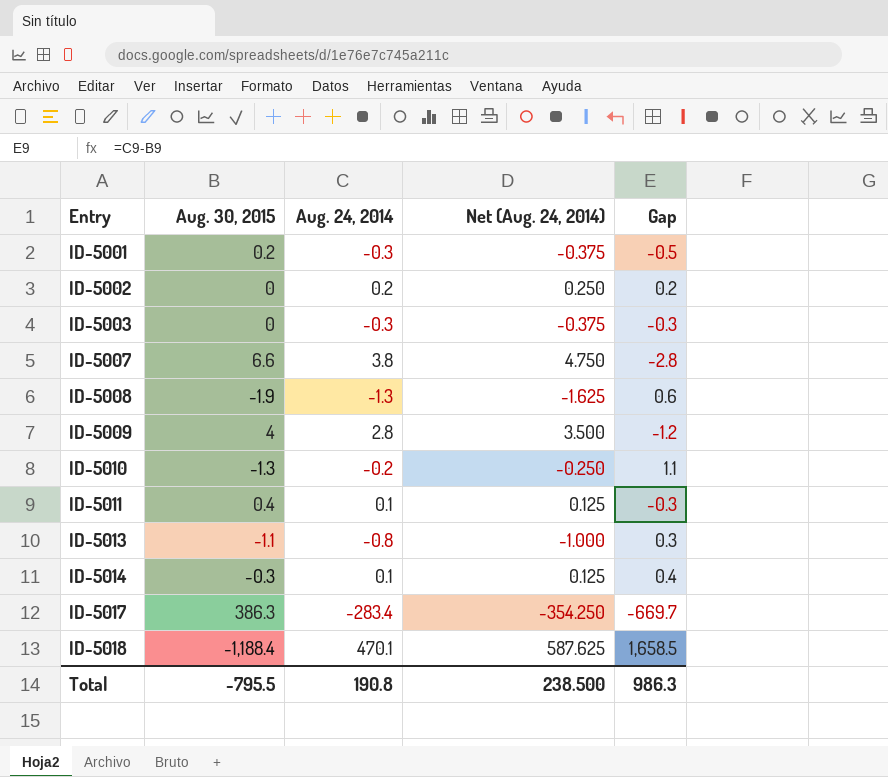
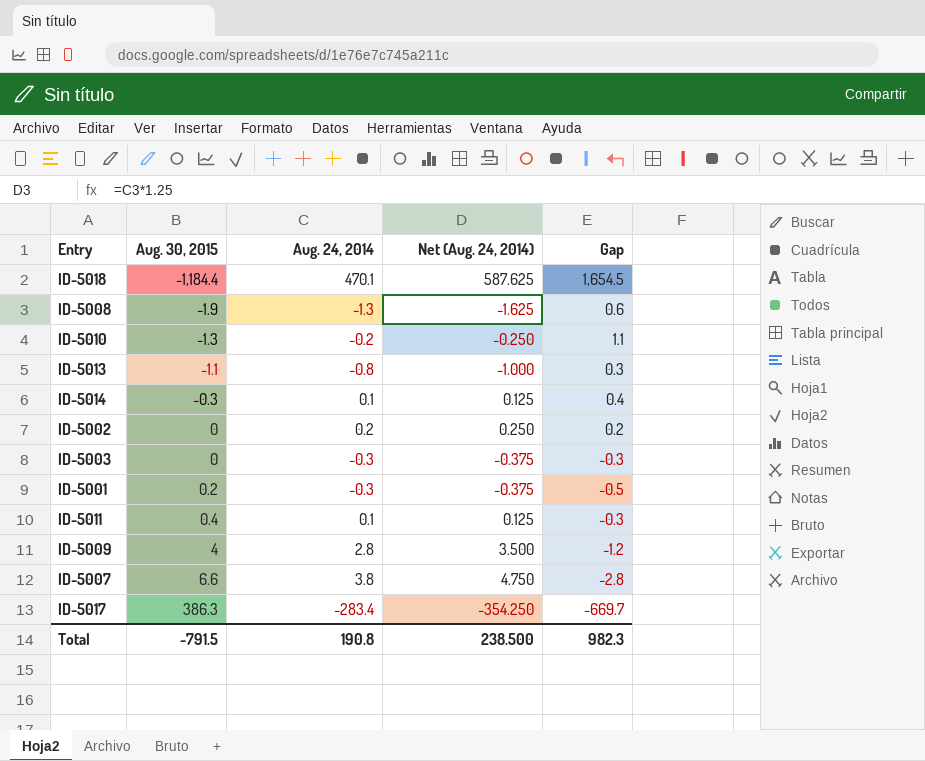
row order: Entry ascending -> Aug. 30, 2015 ascending
ID-5018 | Aug. 30, 2015: -1,188.4 -> -1,184.4
ID-5018 | Gap: 1,658.5 -> 1,654.5
Total | Aug. 30, 2015: -795.5 -> -791.5
Total | Gap: 986.3 -> 982.3

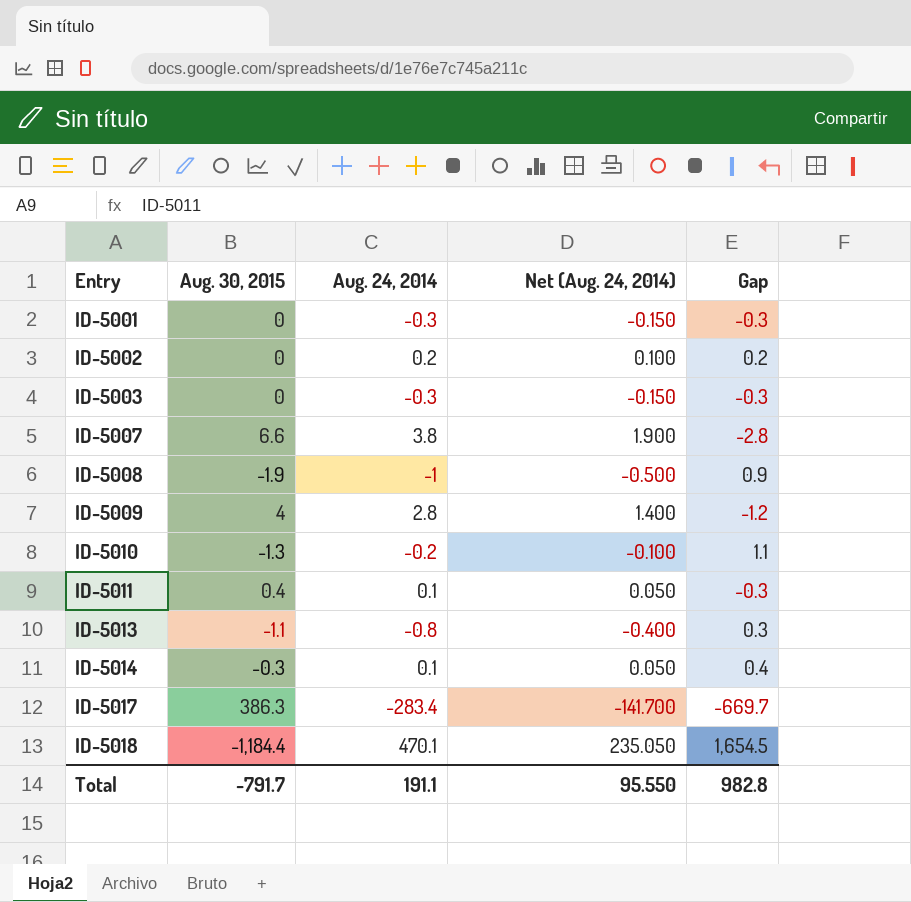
row order: Aug. 30, 2015 ascending -> Entry ascending
column Net (Aug. 24, 2014) | formula: [Aug. 24, 2014] * 1.25 -> [Aug. 24, 2014] * 0.5
ID-5001 | Aug. 30, 2015: 0.2 -> 0
ID-5001 | Gap: -0.5 -> -0.3
ID-5008 | Aug. 24, 2014: -1.3 -> -1
ID-5008 | Gap: 0.6 -> 0.9
Total | Aug. 30, 2015: -791.5 -> -791.7
Total | Aug. 24, 2014: 190.8 -> 191.1
Total | Net (Aug. 24, 2014): 238.500 -> 95.550
Total | Gap: 982.3 -> 982.8

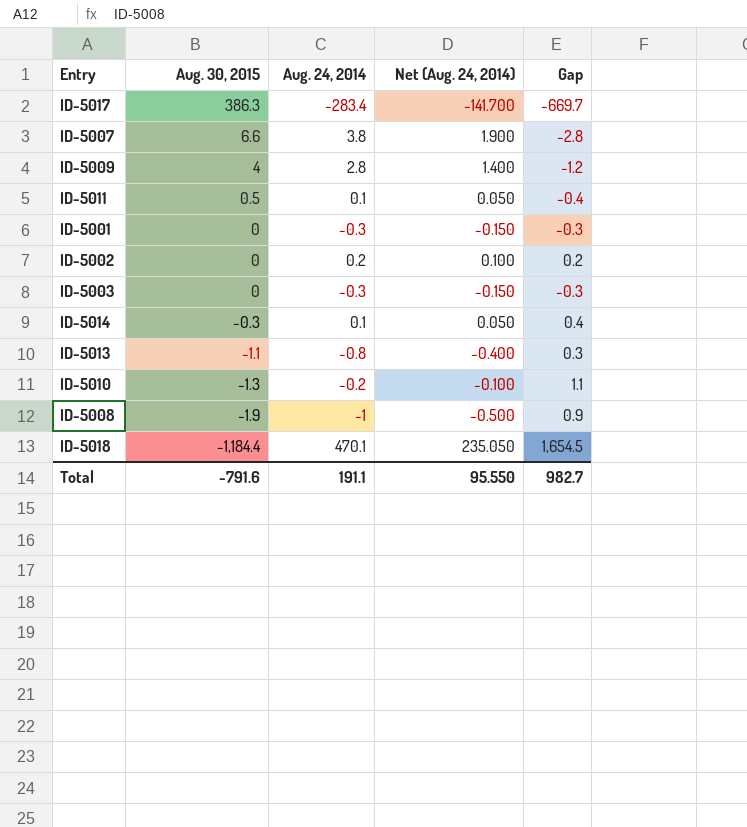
row order: Entry ascending -> Aug. 30, 2015 descending
ID-5011 | Aug. 30, 2015: 0.4 -> 0.5
ID-5011 | Gap: -0.3 -> -0.4
Total | Aug. 30, 2015: -791.7 -> -791.6
Total | Gap: 982.8 -> 982.7

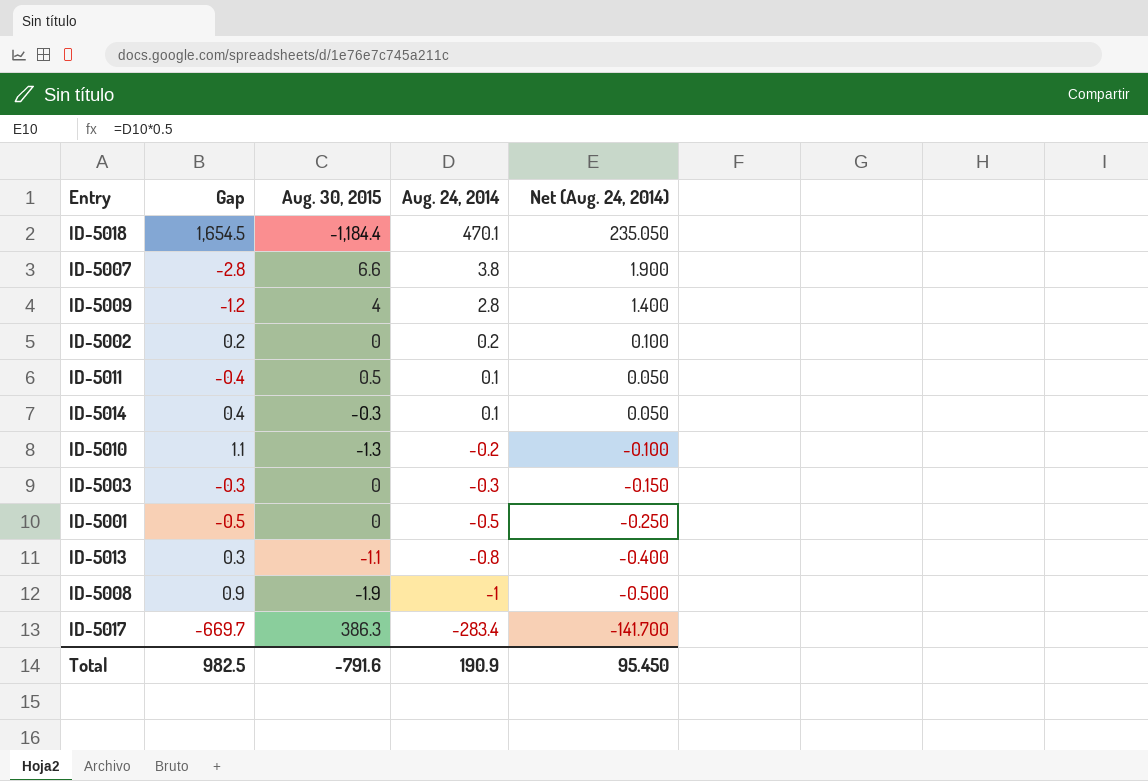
row order: Aug. 30, 2015 descending -> Aug. 24, 2014 descending
column Gap | position: 5 -> 2
ID-5001 | Gap: -0.3 -> -0.5
ID-5001 | Aug. 24, 2014: -0.3 -> -0.5
ID-5001 | Net (Aug. 24, 2014): -0.150 -> -0.250
Total | Gap: 982.7 -> 982.5
Total | Aug. 24, 2014: 191.1 -> 190.9
Total | Net (Aug. 24, 2014): 95.550 -> 95.450

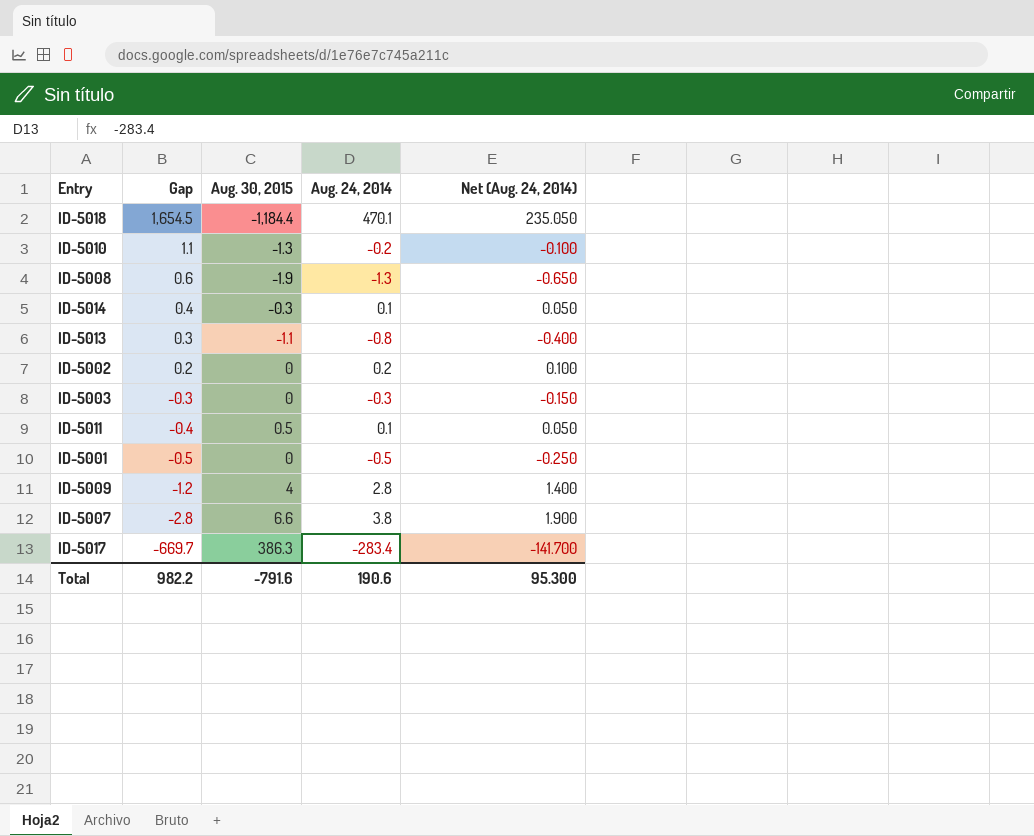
row order: Aug. 24, 2014 descending -> Gap descending
ID-5008 | Gap: 0.9 -> 0.6
ID-5008 | Aug. 24, 2014: -1 -> -1.3
ID-5008 | Net (Aug. 24, 2014): -0.500 -> -0.650
Total | Gap: 982.5 -> 982.2
Total | Aug. 24, 2014: 190.9 -> 190.6
Total | Net (Aug. 24, 2014): 95.450 -> 95.300

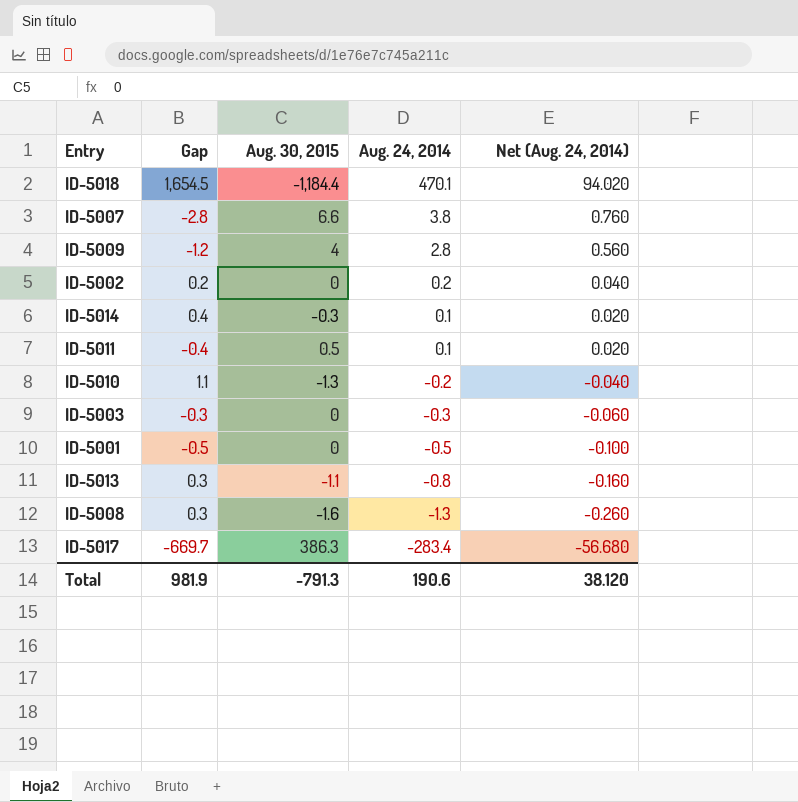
row order: Gap descending -> Aug. 24, 2014 descending
column Net (Aug. 24, 2014) | formula: [Aug. 24, 2014] * 0.5 -> [Aug. 24, 2014] * 0.2
ID-5008 | Gap: 0.6 -> 0.3
ID-5008 | Aug. 30, 2015: -1.9 -> -1.6
Total | Gap: 982.2 -> 981.9
Total | Aug. 30, 2015: -791.6 -> -791.3
Total | Net (Aug. 24, 2014): 95.300 -> 38.120

